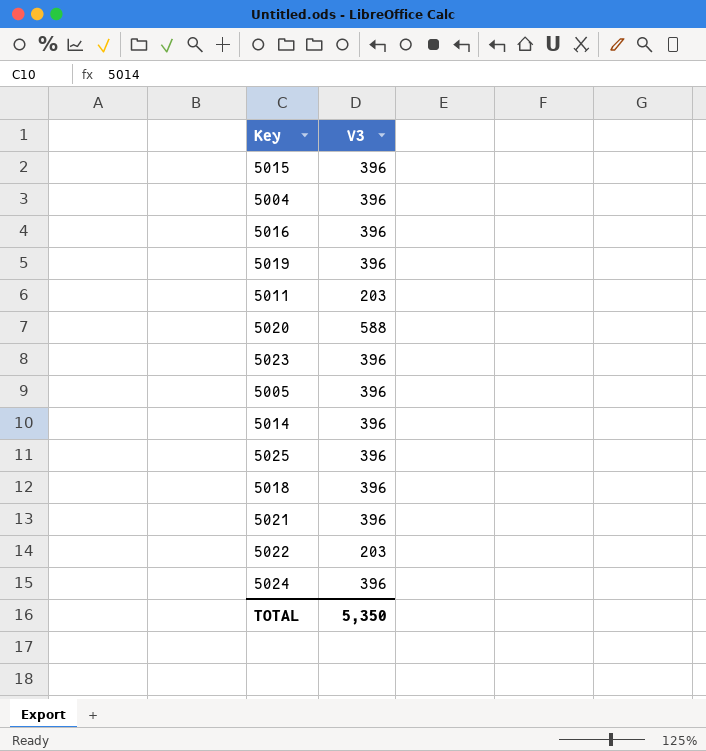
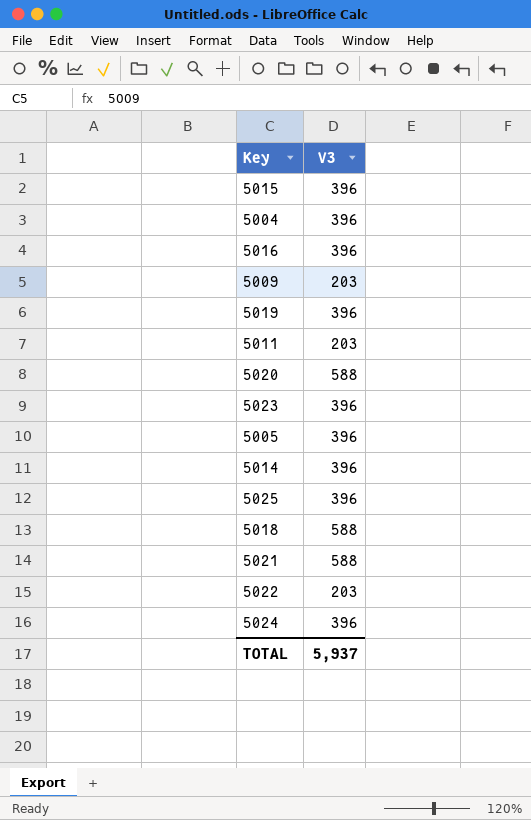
row 5009: none -> 203
5018 | V3: 396 -> 588
5021 | V3: 396 -> 588
TOTAL | V3: 5,350 -> 5,937

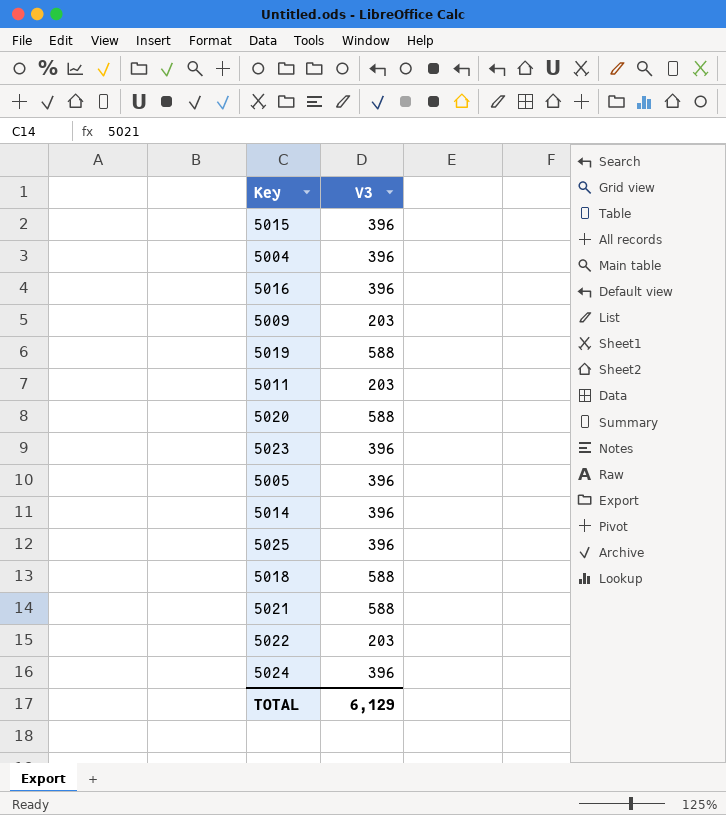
5019 | V3: 396 -> 588
TOTAL | V3: 5,937 -> 6,129

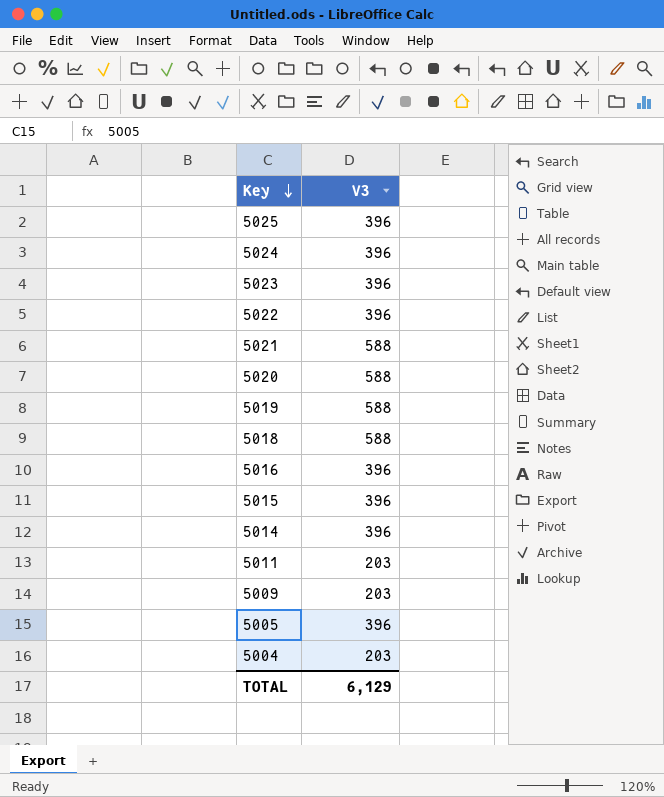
row order: none -> Key descending
5022 | V3: 203 -> 396
5004 | V3: 396 -> 203

